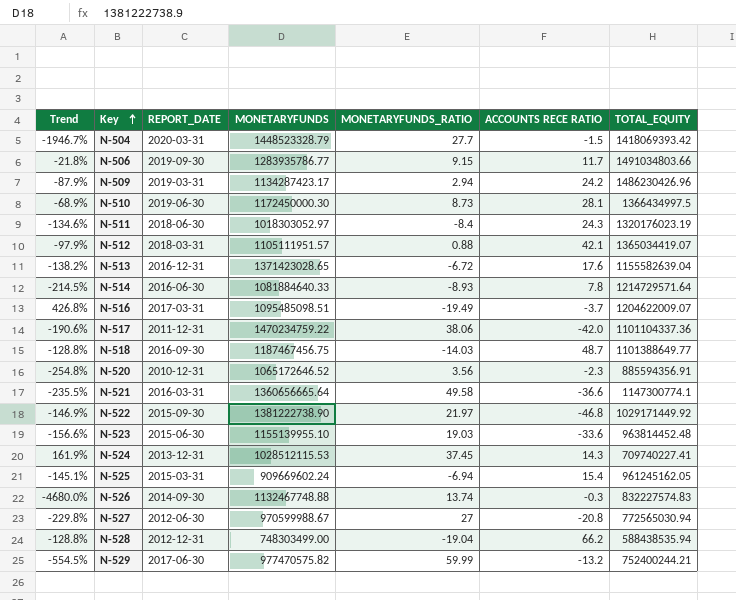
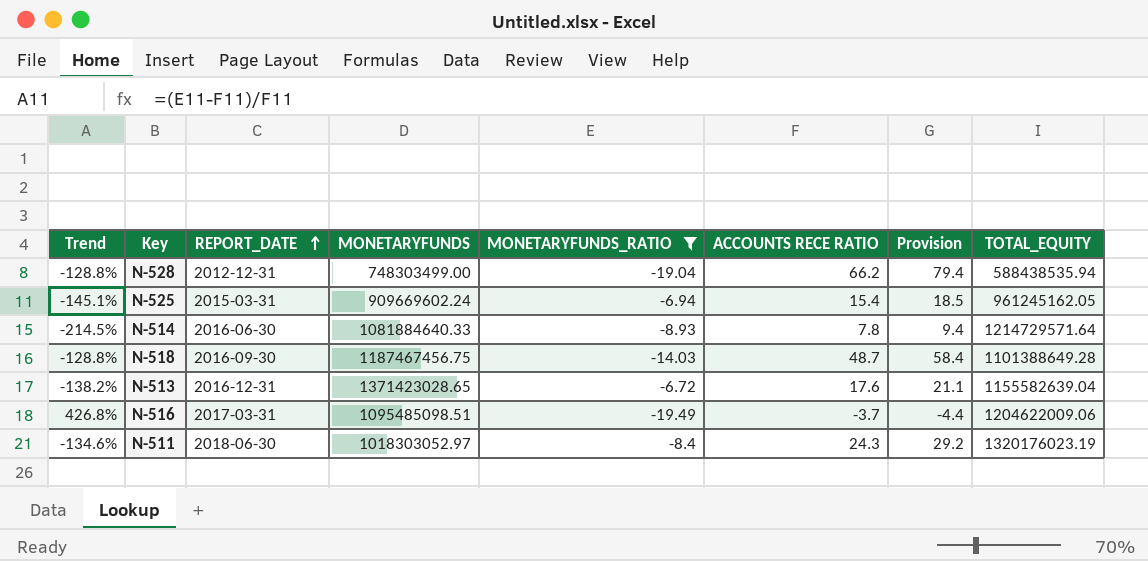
filter: none -> MONETARYFUNDS_RATIO <= -6.72
row order: Key ascending -> REPORT_DATE ascending
column Provision | formula: none -> [ACCOUNTS RECE RATIO] * 1.2
N-518 | TOTAL_EQUITY: 1101388649.77 -> 1101388649.28
N-516 | TOTAL_EQUITY: 1204622009.07 -> 1204622009.06

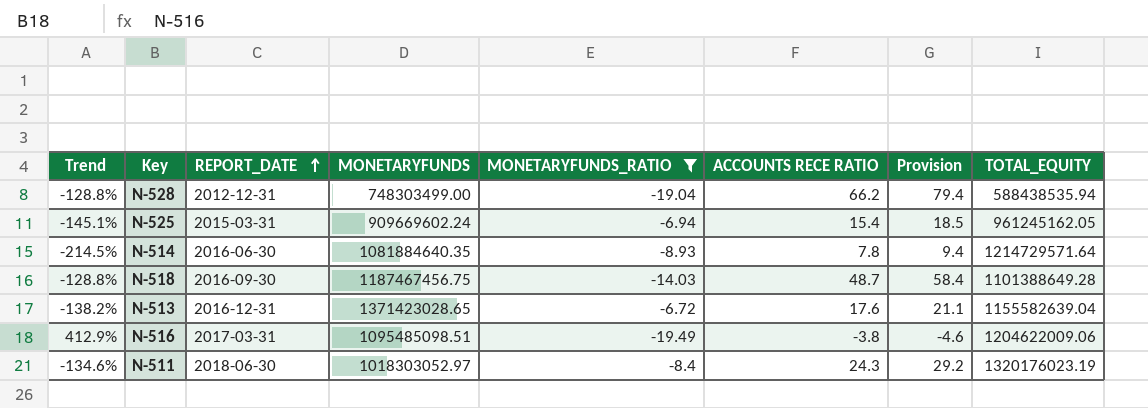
N-514 | MONETARYFUNDS: 1081884640.33 -> 1081884640.35
N-516 | Trend: 426.8% -> 412.9%
N-516 | ACCOUNTS RECE RATIO: -3.7 -> -3.8
N-516 | Provision: -4.4 -> -4.6

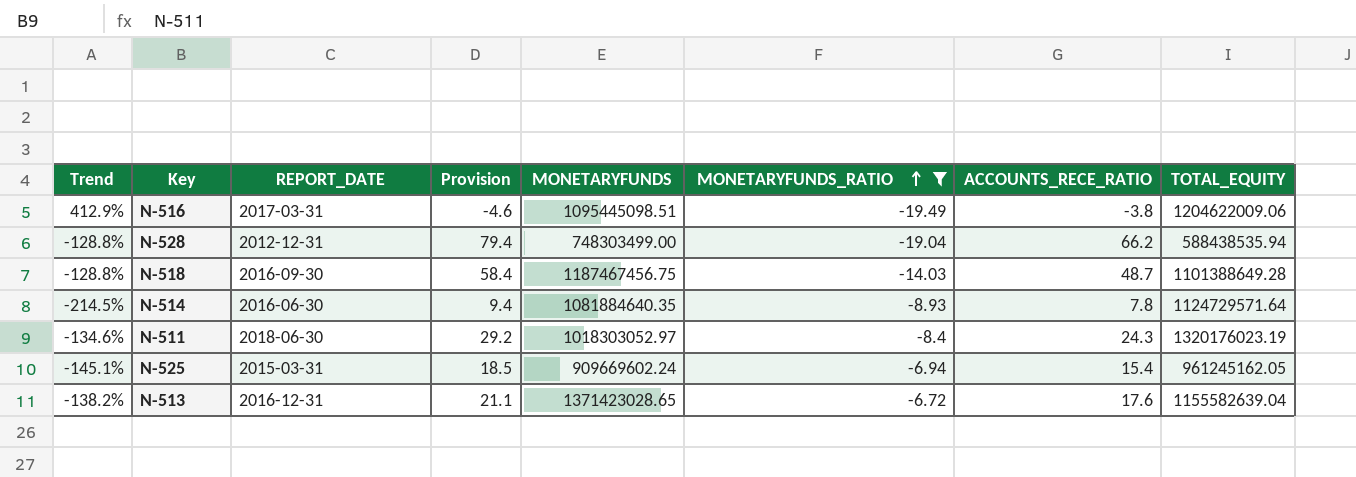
row order: REPORT_DATE ascending -> MONETARYFUNDS_RATIO ascending
column Provision | position: 7 -> 4
column name: ACCOUNTS RECE RATIO -> ACCOUNTS_RECE_RATIO
N-516 | MONETARYFUNDS: 1095485098.51 -> 1095445098.51
N-514 | TOTAL_EQUITY: 1214729571.64 -> 1124729571.64

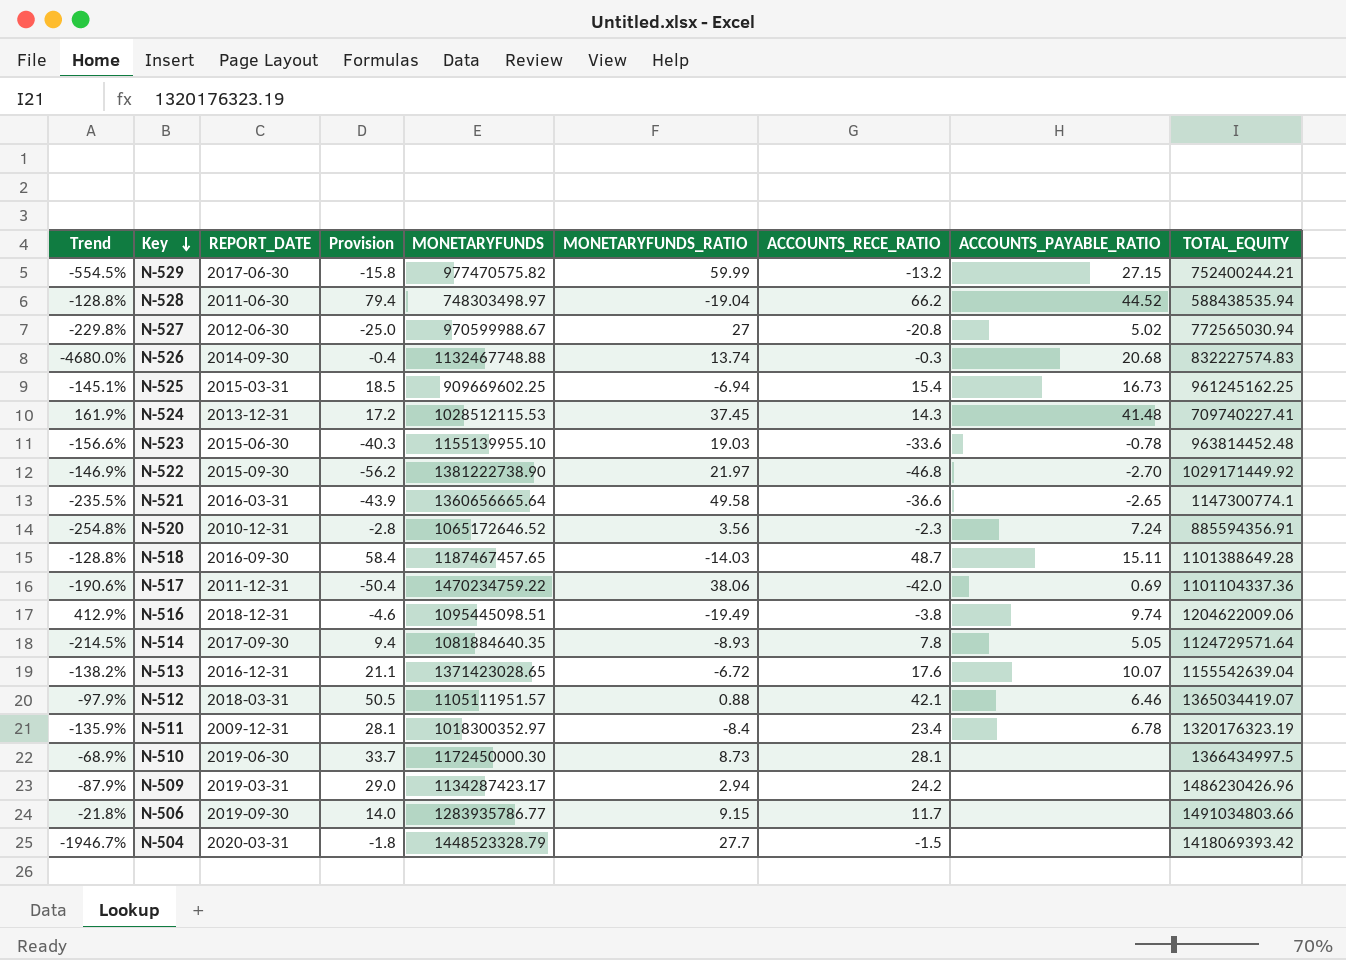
filter: MONETARYFUNDS_RATIO <= -6.72 -> none
row order: MONETARYFUNDS_RATIO ascending -> Key descending
column ACCOUNTS_PAYABLE_RATIO | position: none -> 8
N-528 | REPORT_DATE: 2012-12-31 -> 2011-06-30
N-528 | MONETARYFUNDS: 748303499.00 -> 748303498.97
N-525 | MONETARYFUNDS: 909669602.24 -> 909669602.25
N-525 | TOTAL_EQUITY: 961245162.05 -> 961245162.25
N-518 | MONETARYFUNDS: 1187467456.75 -> 1187467457.65
N-516 | REPORT_DATE: 2017-03-31 -> 2018-12-31
N-514 | REPORT_DATE: 2016-06-30 -> 2017-09-30
N-513 | TOTAL_EQUITY: 1155582639.04 -> 1155542639.04
N-511 | Trend: -134.6% -> -135.9%
N-511 | REPORT_DATE: 2018-06-30 -> 2009-12-31
N-511 | Provision: 29.2 -> 28.1
N-511 | MONETARYFUNDS: 1018303052.97 -> 1018300352.97
N-511 | ACCOUNTS_RECE_RATIO: 24.3 -> 23.4
N-511 | TOTAL_EQUITY: 1320176023.19 -> 1320176323.19

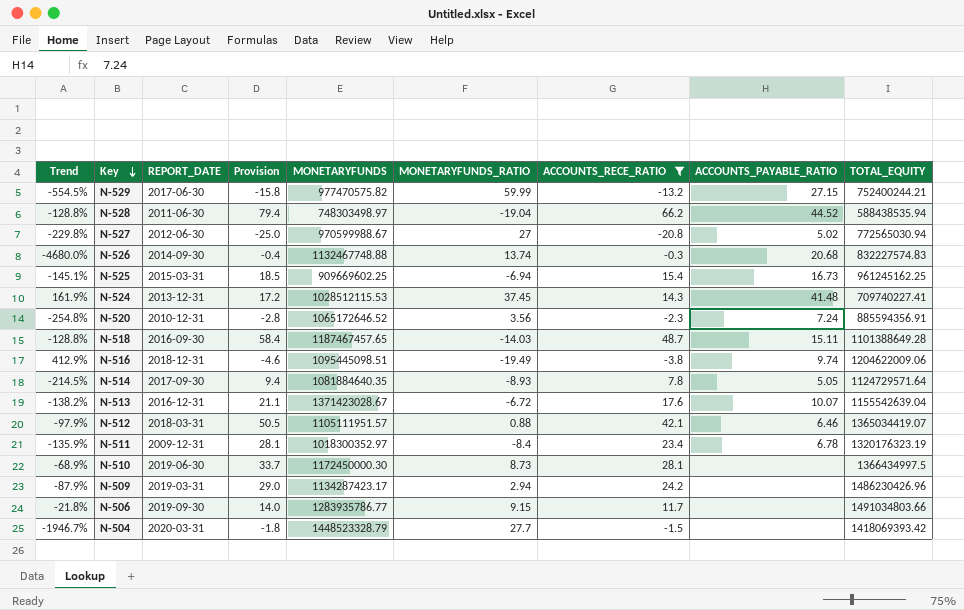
filter: none -> ACCOUNTS_RECE_RATIO >= -20.8
N-513 | MONETARYFUNDS: 1371423028.65 -> 1371423028.67

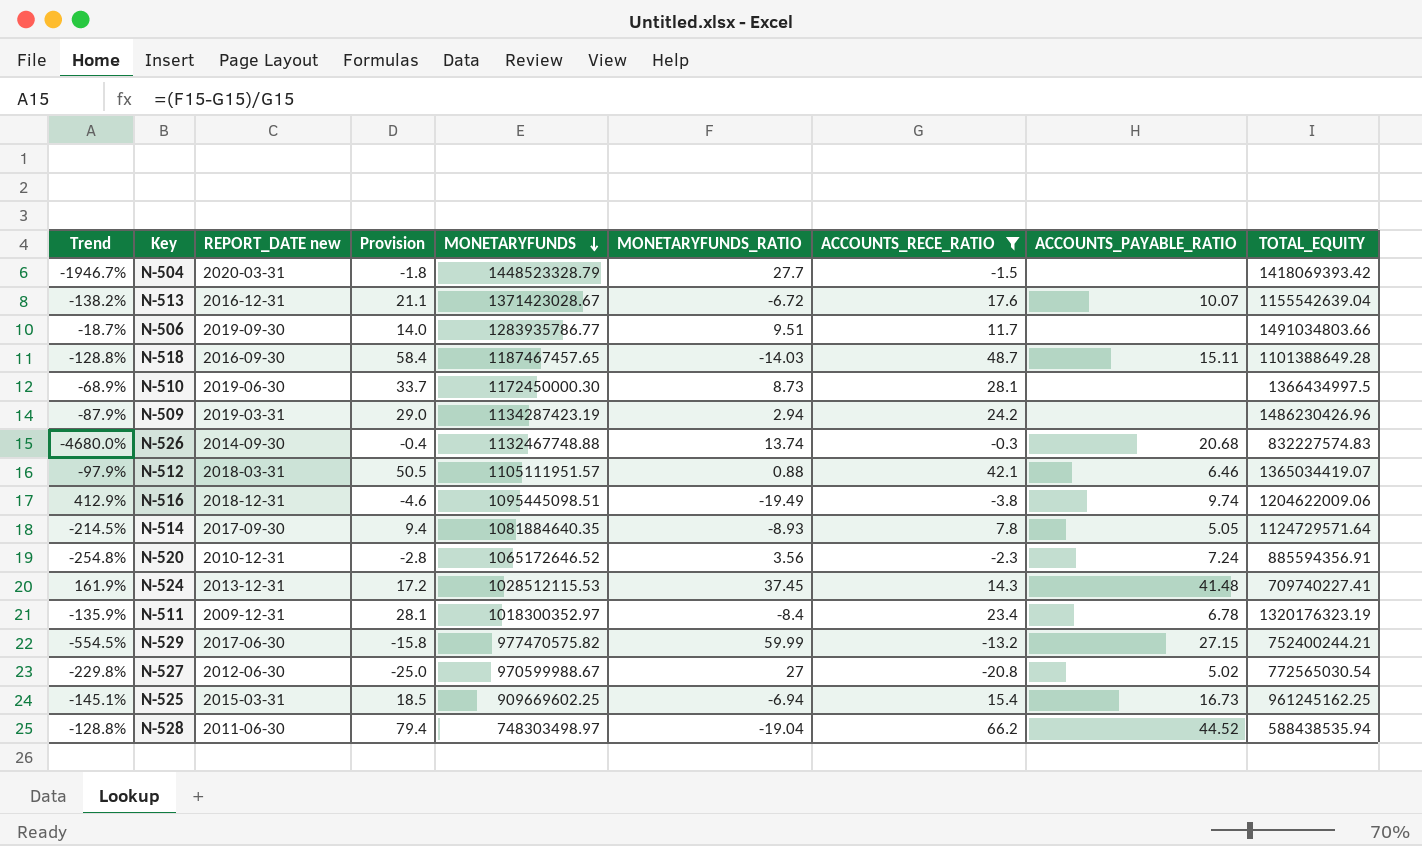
row order: Key descending -> MONETARYFUNDS descending
column name: REPORT_DATE -> REPORT_DATE new
N-506 | Trend: -21.8% -> -18.7%
N-506 | MONETARYFUNDS_RATIO: 9.15 -> 9.51
N-509 | MONETARYFUNDS: 1134287423.17 -> 1134287423.19
N-527 | TOTAL_EQUITY: 772565030.94 -> 772565030.54

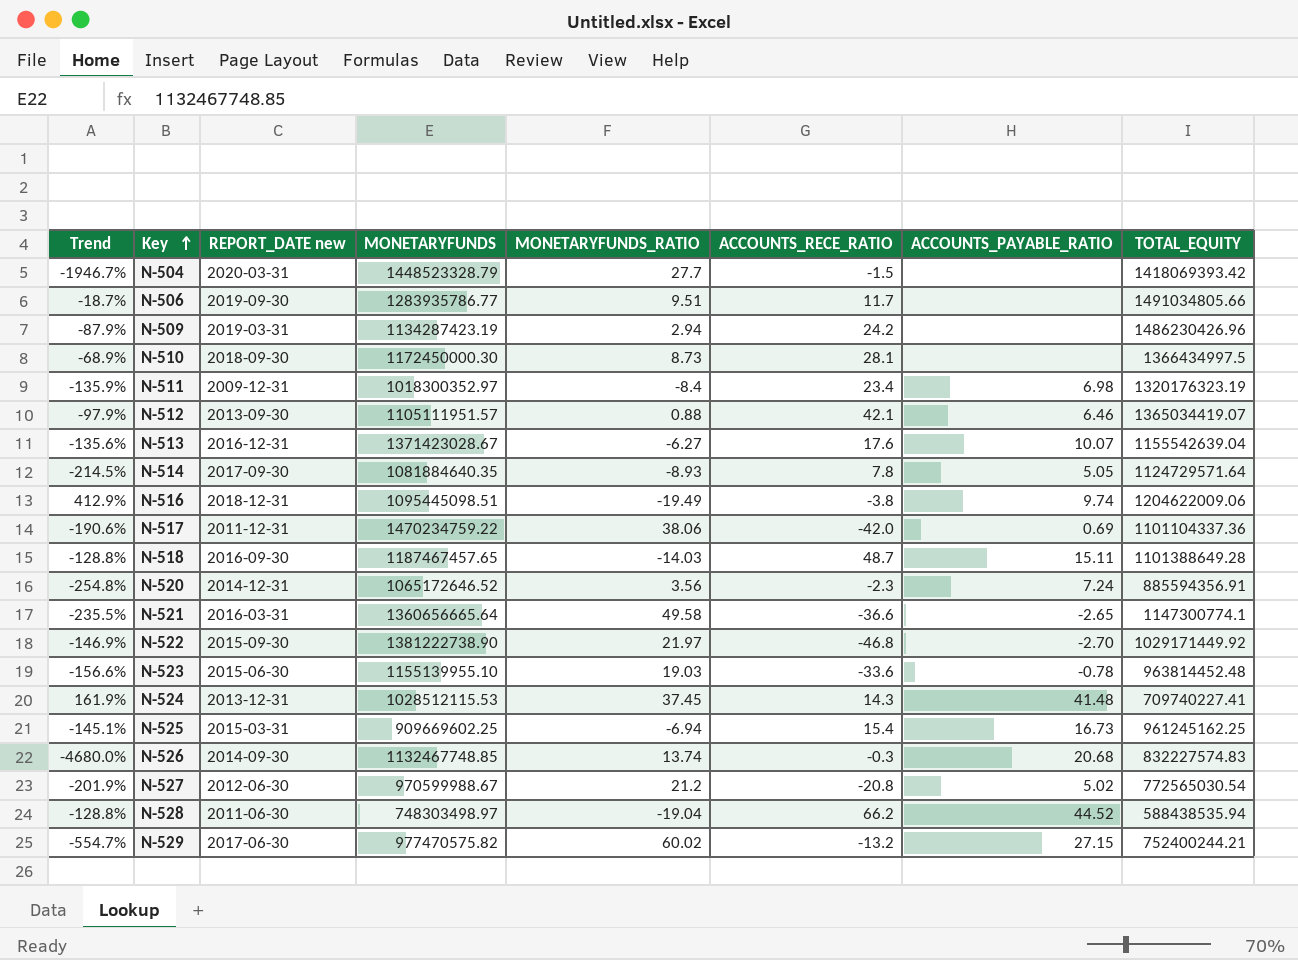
filter: ACCOUNTS_RECE_RATIO >= -20.8 -> none
row order: MONETARYFUNDS descending -> Key ascending
column Provision | formula: [ACCOUNTS_RECE_RATIO] * 1.2 -> none
N-506 | TOTAL_EQUITY: 1491034803.66 -> 1491034805.66
N-510 | REPORT_DATE new: 2019-06-30 -> 2018-09-30
N-511 | ACCOUNTS_PAYABLE_RATIO: 6.78 -> 6.98
N-512 | REPORT_DATE new: 2018-03-31 -> 2013-09-30
N-513 | Trend: -138.2% -> -135.6%
N-513 | MONETARYFUNDS_RATIO: -6.72 -> -6.27
N-520 | REPORT_DATE new: 2010-12-31 -> 2014-12-31
N-526 | MONETARYFUNDS: 1132467748.88 -> 1132467748.85
N-527 | Trend: -229.8% -> -201.9%
N-527 | MONETARYFUNDS_RATIO: 27 -> 21.2
N-529 | Trend: -554.5% -> -554.7%
N-529 | MONETARYFUNDS_RATIO: 59.99 -> 60.02

